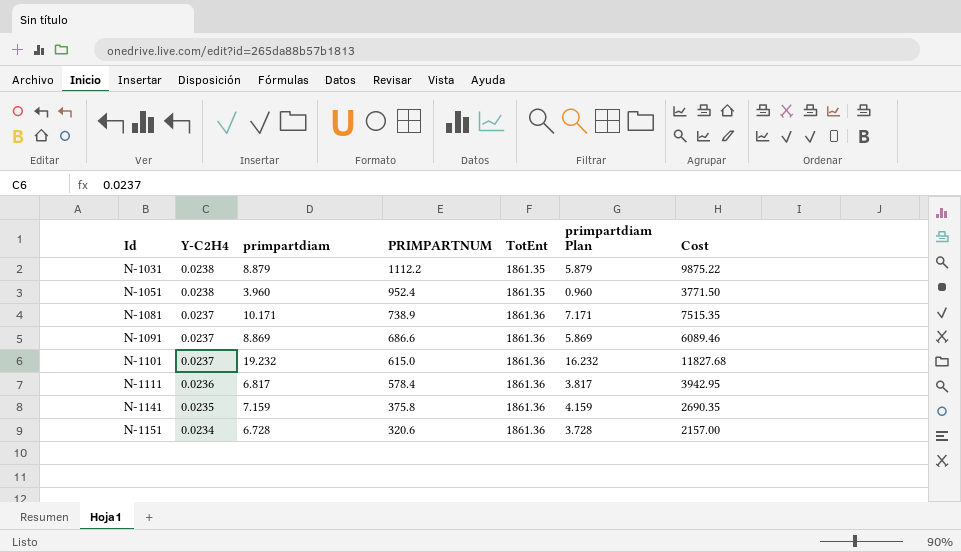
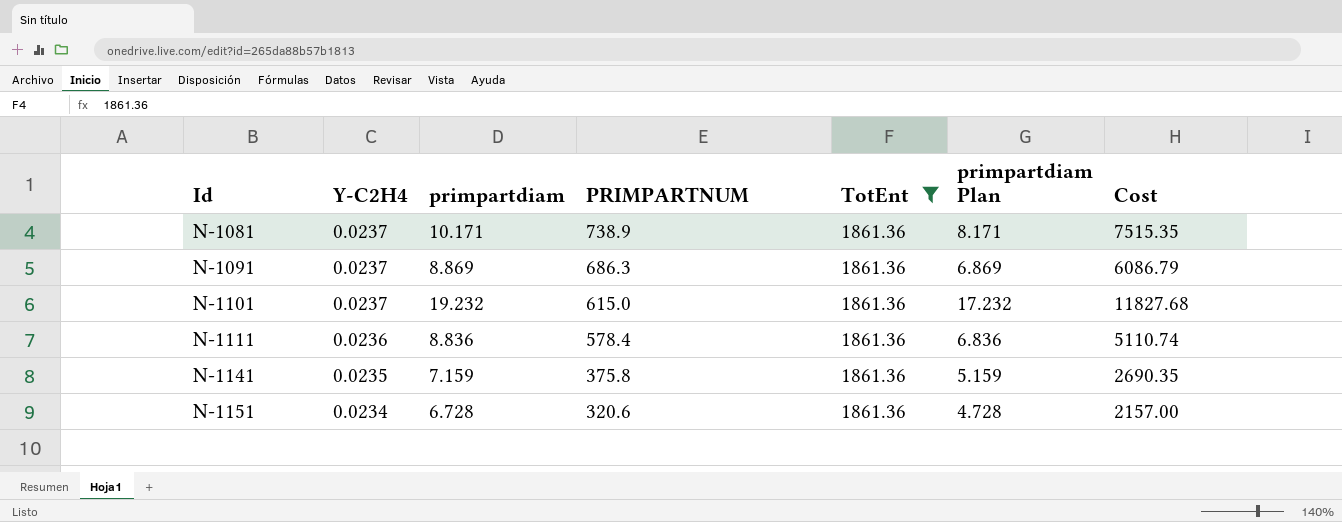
filter: none -> TotEnt = 1861.36
column primpartdiam Plan | formula: [primpartdiam] - 3 -> [primpartdiam] - 2
N-1091 | PRIMPARTNUM: 686.6 -> 686.3
N-1091 | Cost: 6089.46 -> 6086.79
N-1111 | primpartdiam: 6.817 -> 8.836
N-1111 | Cost: 3942.95 -> 5110.74

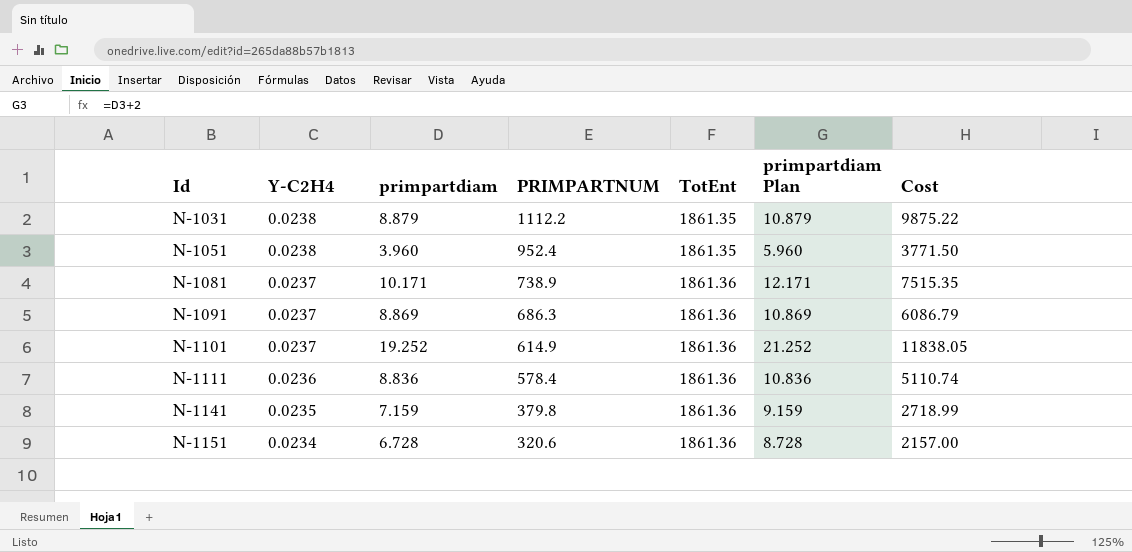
filter: TotEnt = 1861.36 -> none
column primpartdiam Plan | formula: [primpartdiam] - 2 -> [primpartdiam] + 2
N-1101 | primpartdiam: 19.232 -> 19.252
N-1101 | PRIMPARTNUM: 615.0 -> 614.9
N-1101 | Cost: 11827.68 -> 11838.05
N-1141 | PRIMPARTNUM: 375.8 -> 379.8
N-1141 | Cost: 2690.35 -> 2718.99

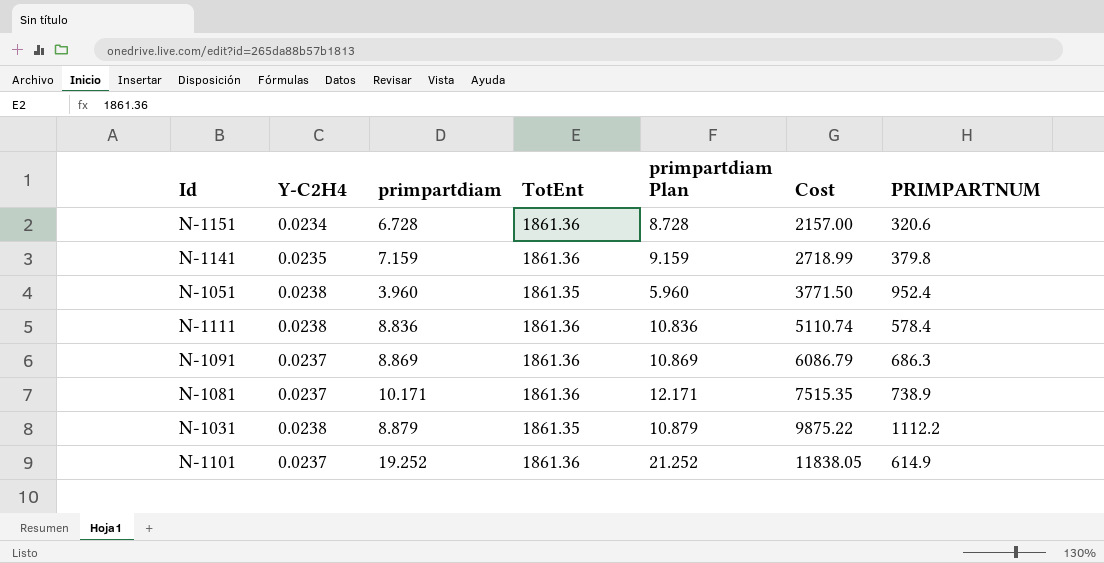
row order: Id ascending -> Cost ascending
column PRIMPARTNUM | position: 4 -> 7
N-1111 | Y-C2H4: 0.0236 -> 0.0238

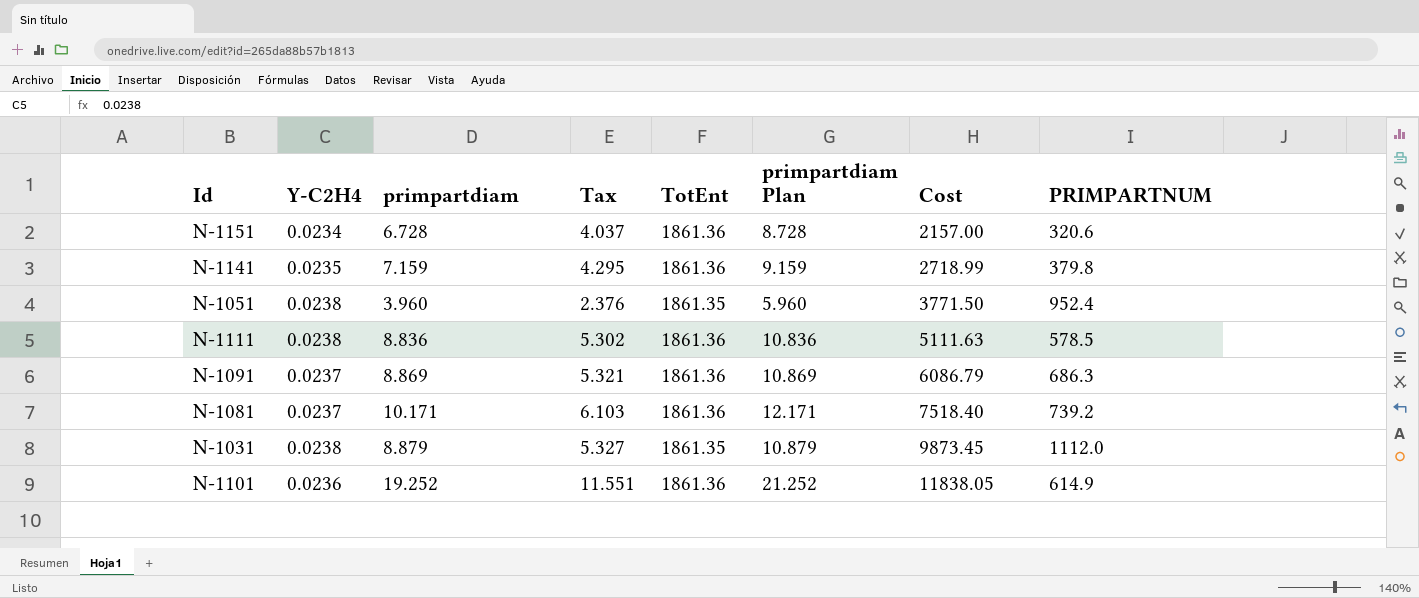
column Tax | formula: none -> [primpartdiam] * 0.6
N-1111 | Cost: 5110.74 -> 5111.63
N-1111 | PRIMPARTNUM: 578.4 -> 578.5
N-1081 | Cost: 7515.35 -> 7518.40
N-1081 | PRIMPARTNUM: 738.9 -> 739.2
N-1031 | Cost: 9875.22 -> 9873.45
N-1031 | PRIMPARTNUM: 1112.2 -> 1112.0
N-1101 | Y-C2H4: 0.0237 -> 0.0236

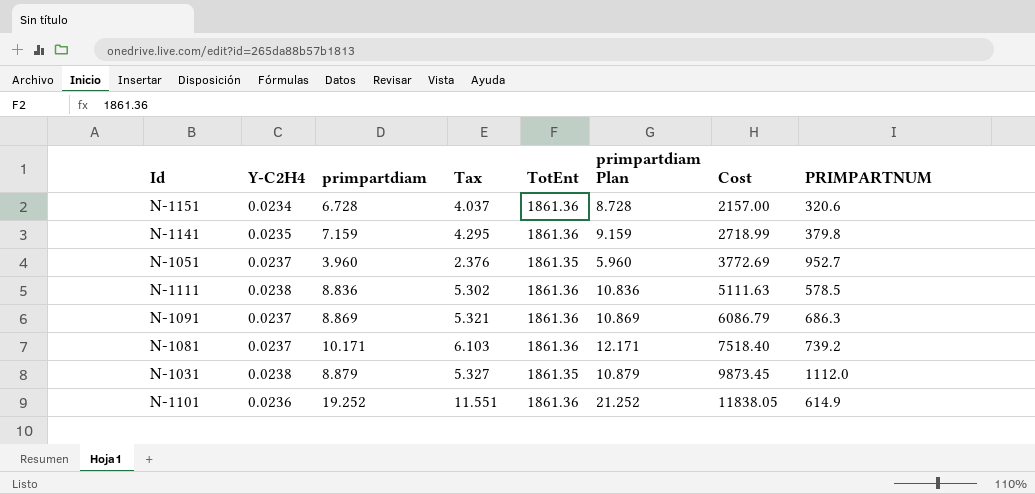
N-1051 | Y-C2H4: 0.0238 -> 0.0237
N-1051 | Cost: 3771.50 -> 3772.69
N-1051 | PRIMPARTNUM: 952.4 -> 952.7

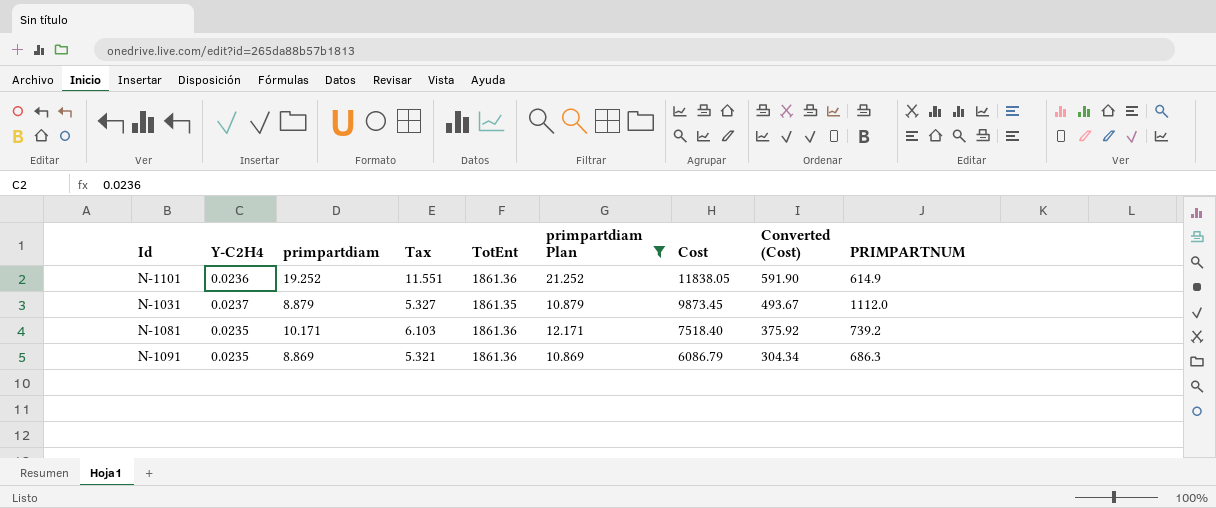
filter: none -> primpartdiam Plan >= 10.869
row order: Cost ascending -> Cost descending
column Converted (Cost) | formula: none -> [Cost] * 0.05
N-1031 | Y-C2H4: 0.0238 -> 0.0237
N-1081 | Y-C2H4: 0.0237 -> 0.0235
N-1091 | Y-C2H4: 0.0237 -> 0.0235

